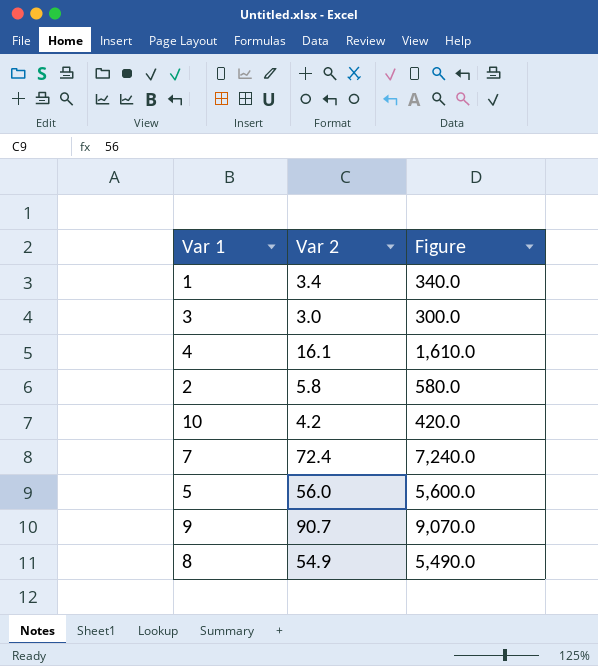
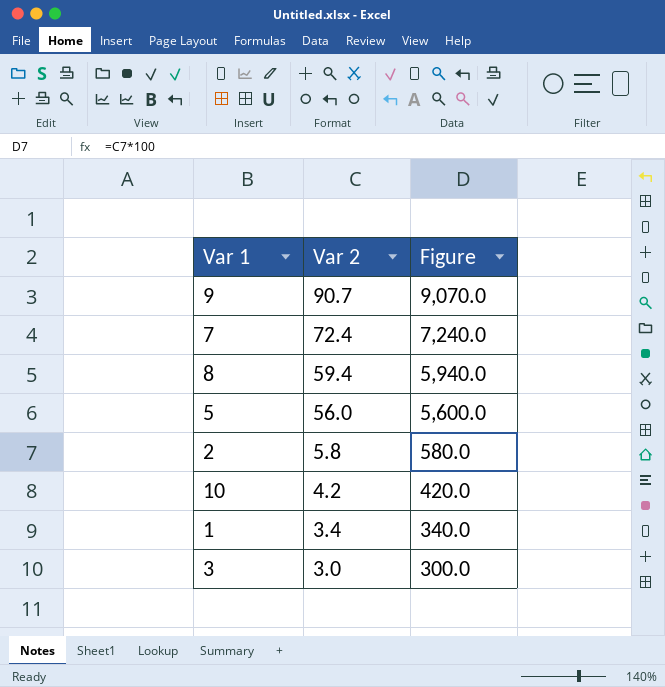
row order: none -> Var 2 descending
row 4: 16.1 | 1,610.0 -> none
8 | Var 2: 54.9 -> 59.4
8 | Figure: 5,490.0 -> 5,940.0

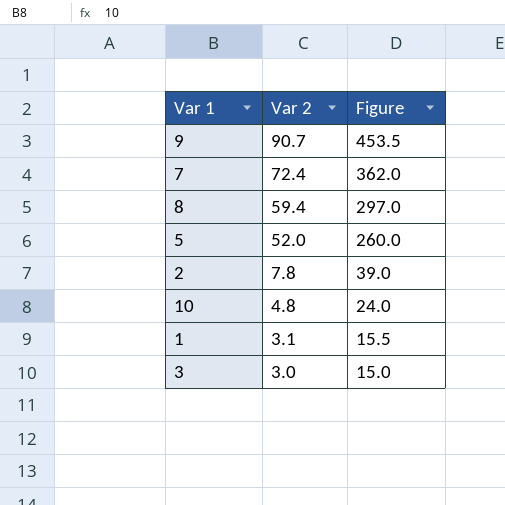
column Figure | formula: [Var 2] * 100 -> [Var 2] * 5
5 | Var 2: 56.0 -> 52.0
2 | Var 2: 5.8 -> 7.8
10 | Var 2: 4.2 -> 4.8
1 | Var 2: 3.4 -> 3.1

